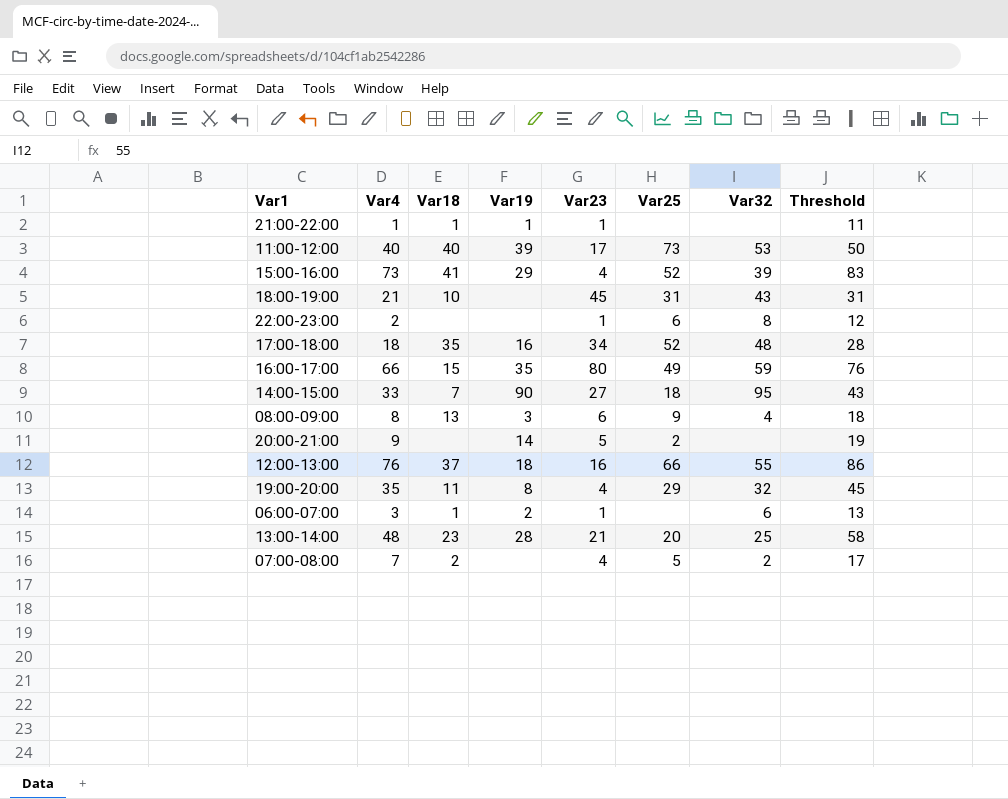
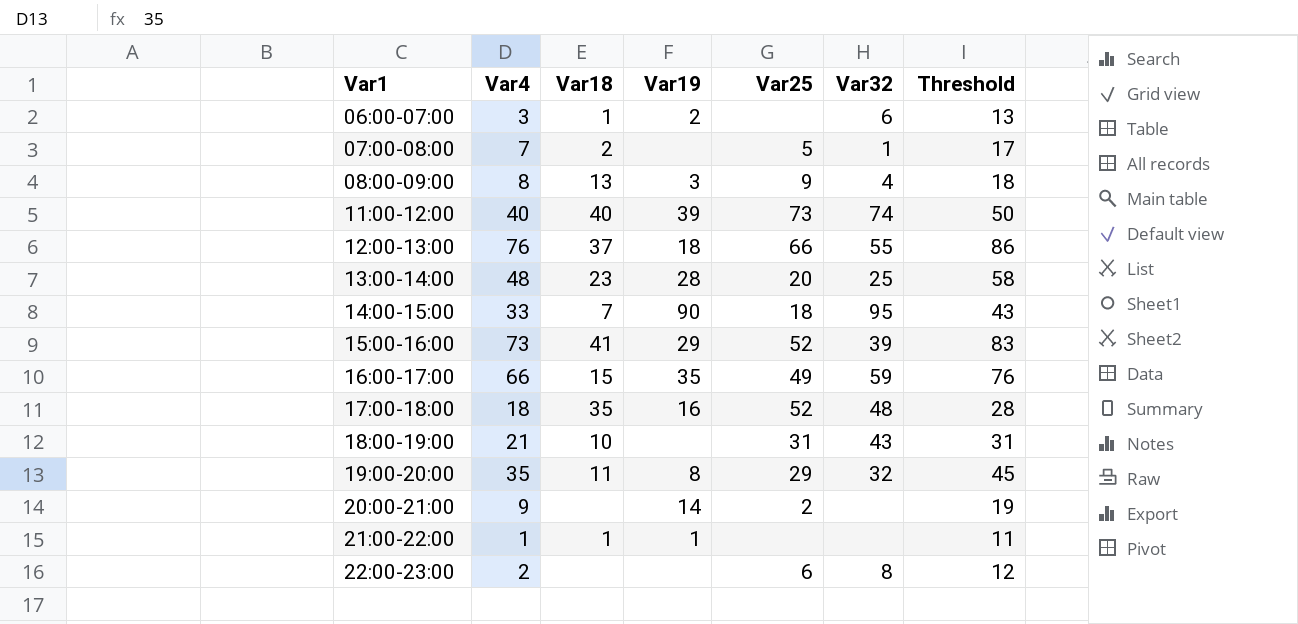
row order: none -> Var1 ascending
column Var23 | position: 5 -> none
07:00-08:00 | Var32: 2 -> 1
11:00-12:00 | Var32: 53 -> 74

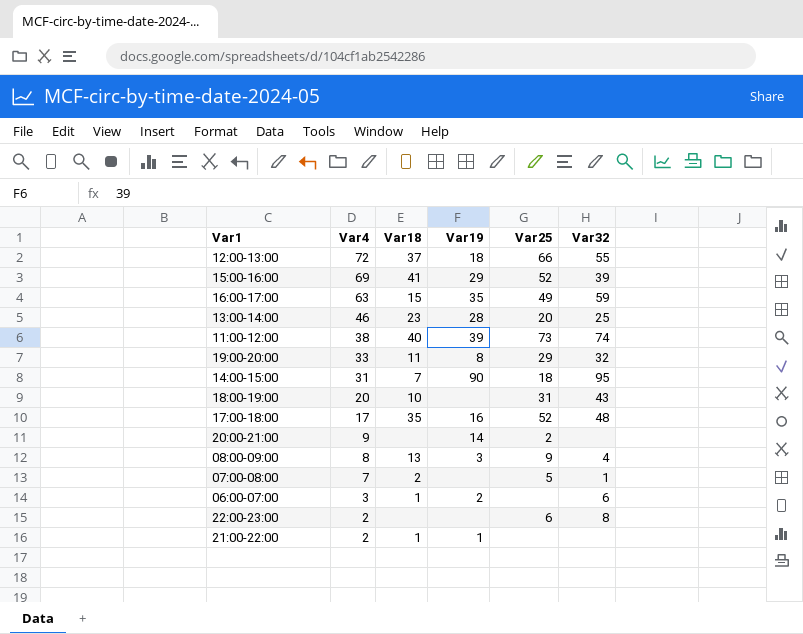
row order: Var1 ascending -> Var4 descending
column Threshold | formula: [Var4] + 10 -> none
12:00-13:00 | Var4: 76 -> 72
15:00-16:00 | Var4: 73 -> 69
16:00-17:00 | Var4: 66 -> 63
13:00-14:00 | Var4: 48 -> 46
11:00-12:00 | Var4: 40 -> 38
19:00-20:00 | Var4: 35 -> 33
14:00-15:00 | Var4: 33 -> 31
18:00-19:00 | Var4: 21 -> 20
17:00-18:00 | Var4: 18 -> 17
21:00-22:00 | Var4: 1 -> 2

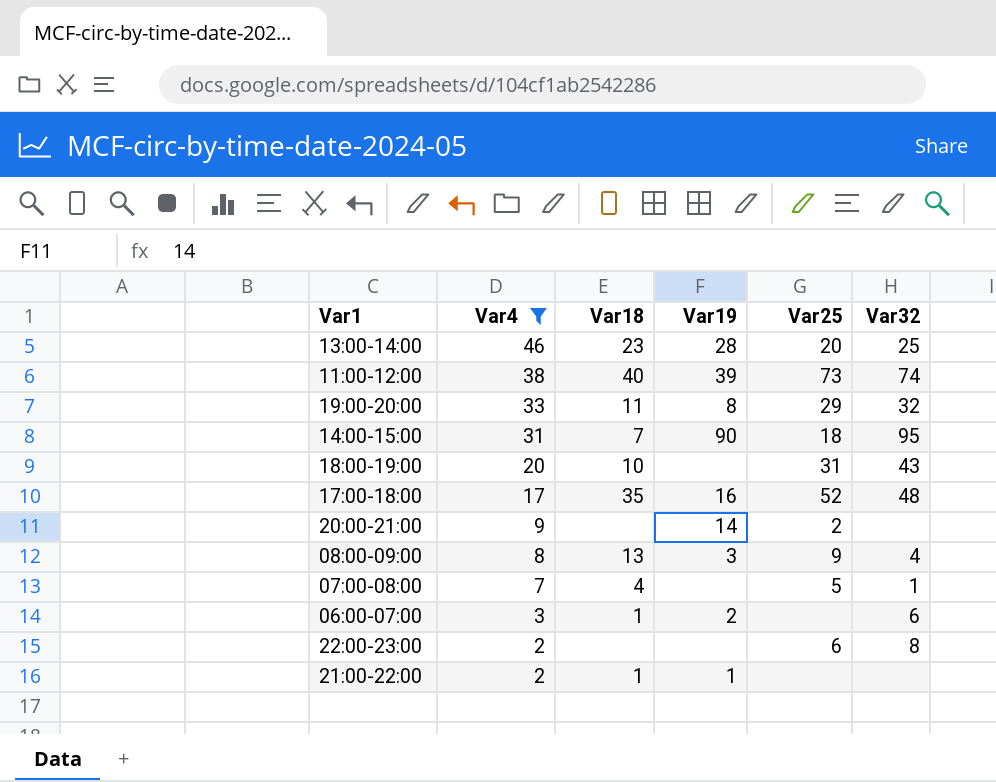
filter: none -> Var4 <= 46
07:00-08:00 | Var18: 2 -> 4

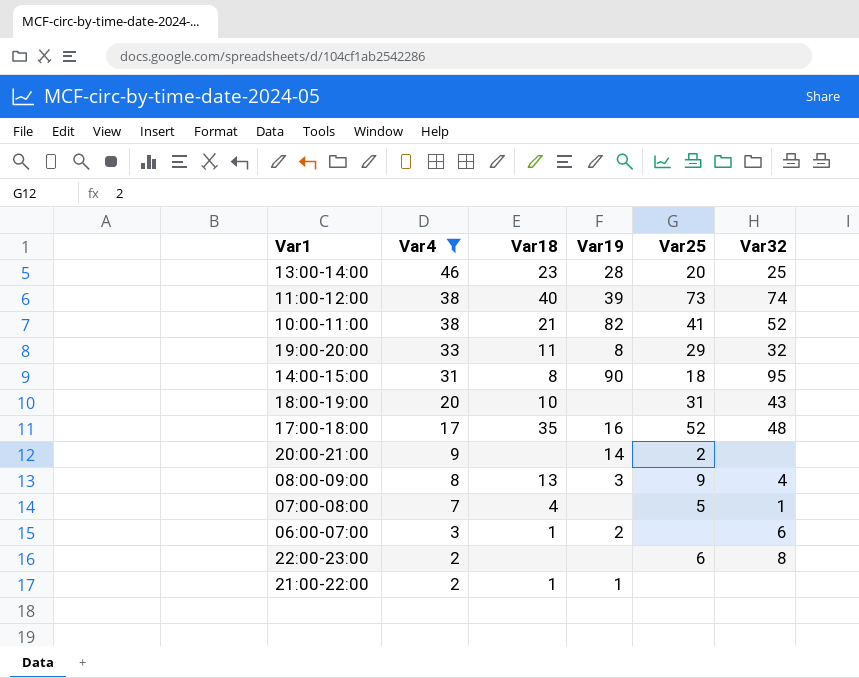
row 10:00-11:00: none -> 38 | 21 | 82 | 41 | 52
14:00-15:00 | Var18: 7 -> 8

